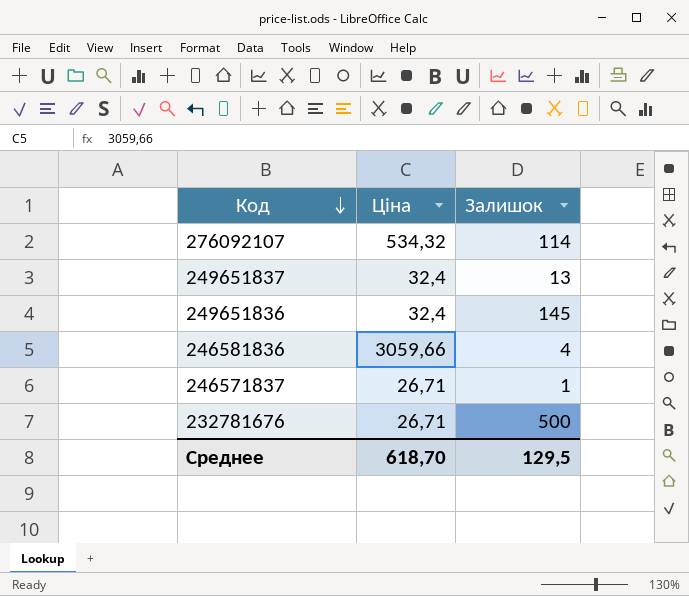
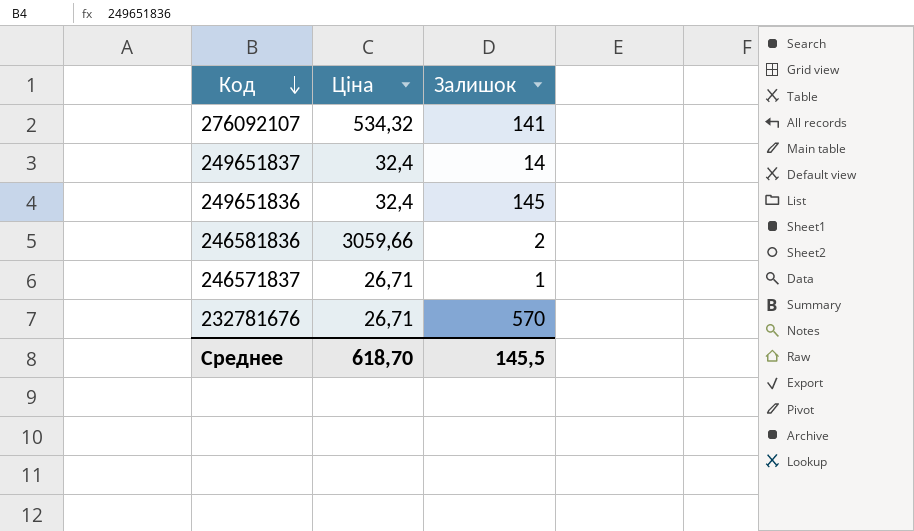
276092107 | Залишок: 114 -> 141
249651837 | Залишок: 13 -> 14
246581836 | Залишок: 4 -> 2
232781676 | Залишок: 500 -> 570
Среднее | Залишок: 129,5 -> 145,5

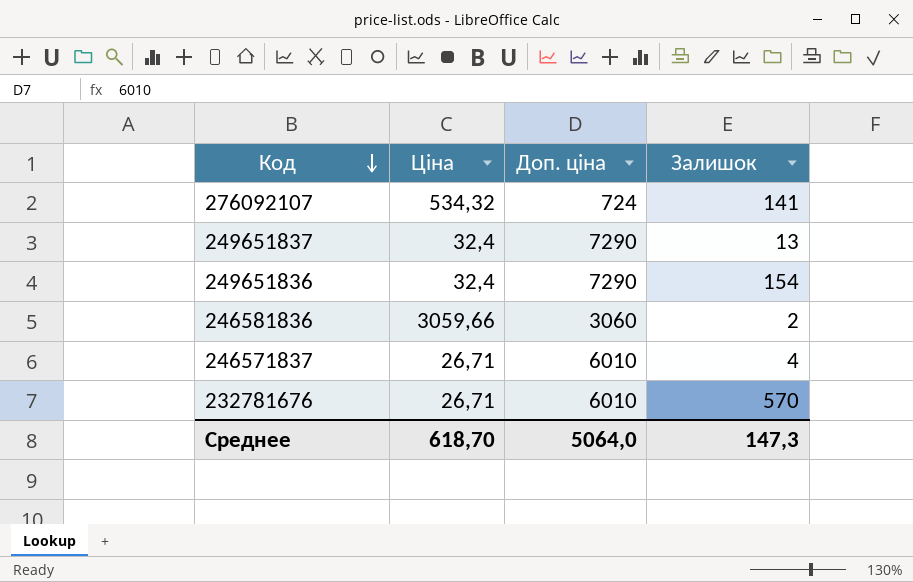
column Доп. ціна | position: none -> 3
249651837 | Залишок: 14 -> 13
249651836 | Залишок: 145 -> 154
246571837 | Залишок: 1 -> 4
Среднее | Залишок: 145,5 -> 147,3

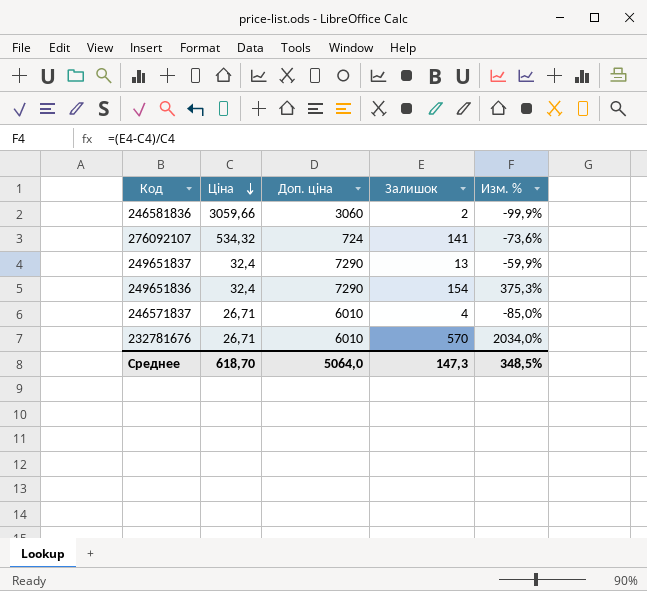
row order: Код descending -> Ціна descending
column Изм. % | formula: none -> ([Залишок] - [Ціна]) / [Ціна]

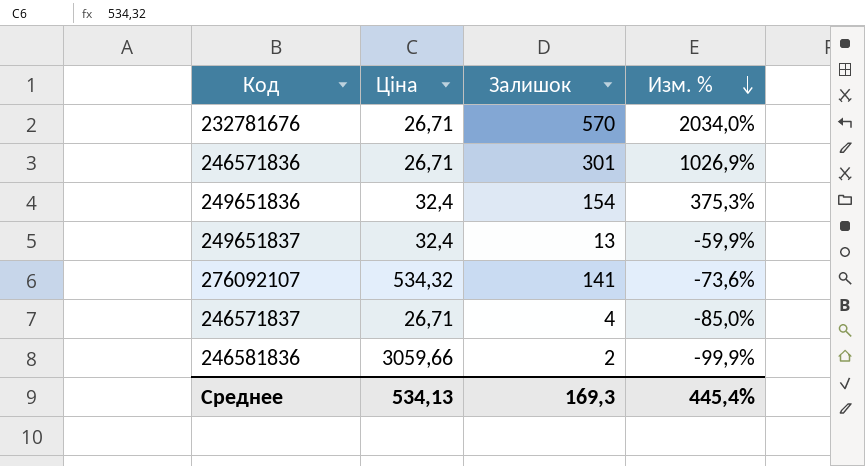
row order: Ціна descending -> Изм. % descending
column Доп. ціна | position: 3 -> none
row 246571836: none -> 26,71 | 301 | 1026,9%
Среднее | Ціна: 618,70 -> 534,13
Среднее | Залишок: 147,3 -> 169,3
Среднее | Изм. %: 348,5% -> 445,4%

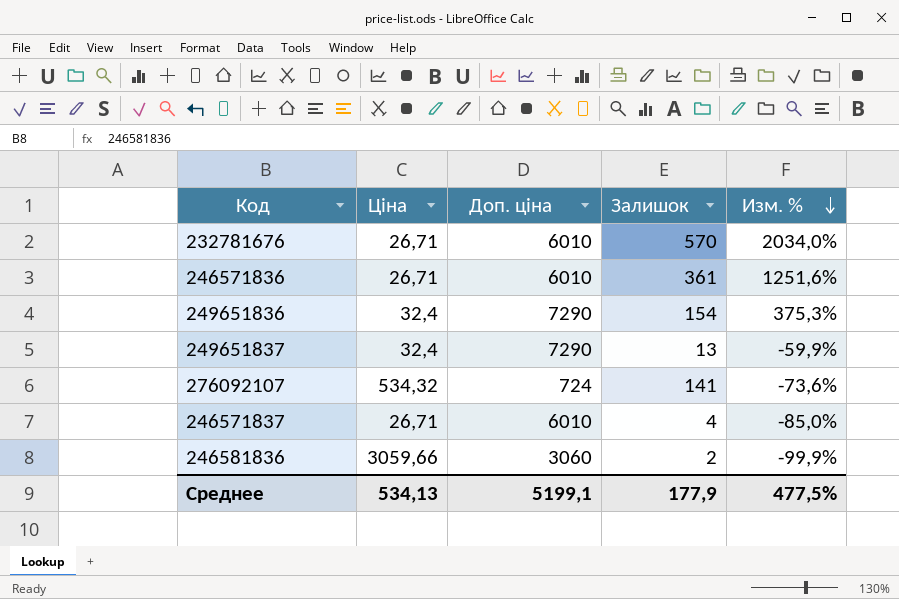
column Доп. ціна | position: none -> 3
246571836 | Залишок: 301 -> 361
246571836 | Изм. %: 1026,9% -> 1251,6%
Среднее | Залишок: 169,3 -> 177,9
Среднее | Изм. %: 445,4% -> 477,5%

